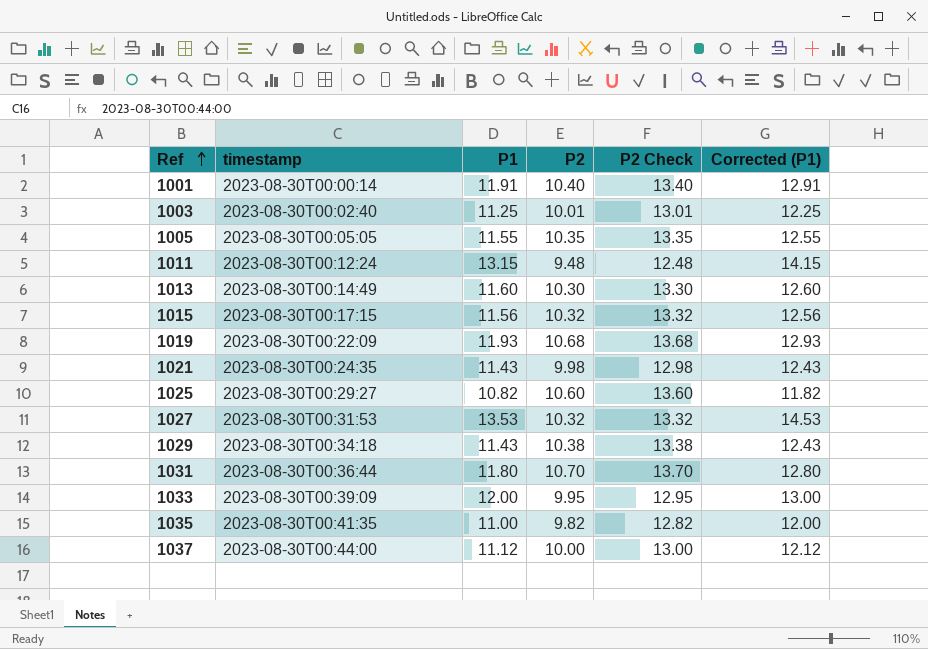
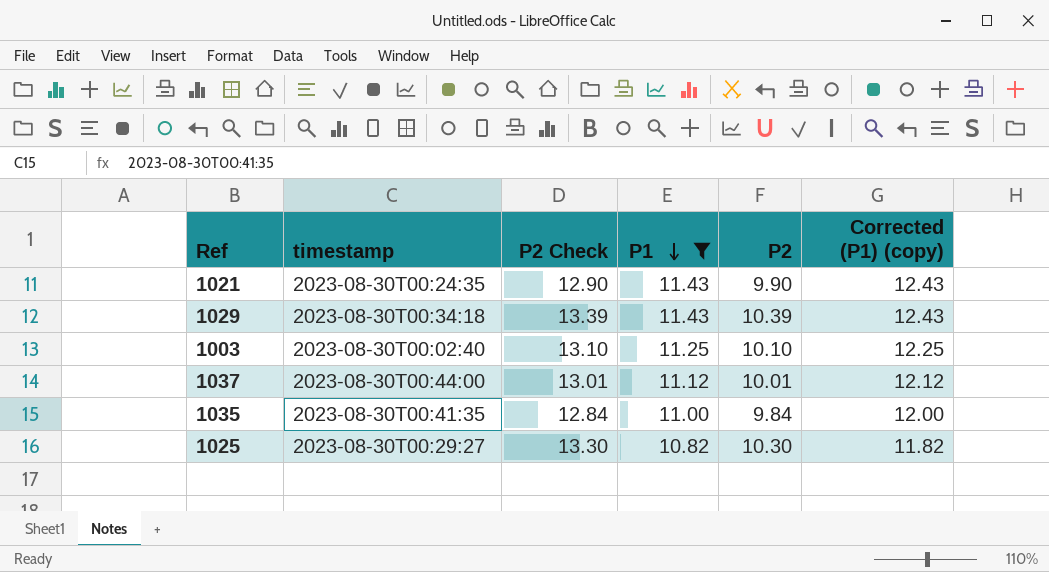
filter: none -> P1 <= 11.43
row order: Ref ascending -> P1 descending
column P2 Check | position: 5 -> 3
column name: Corrected (P1) -> Corrected (P1) (copy)
1021 | P2 Check: 12.98 -> 12.90
1021 | P2: 9.98 -> 9.90
1029 | P2 Check: 13.38 -> 13.39
1029 | P2: 10.38 -> 10.39
1003 | P2 Check: 13.01 -> 13.10
1003 | P2: 10.01 -> 10.10
1037 | P2 Check: 13.00 -> 13.01
1037 | P2: 10.00 -> 10.01
1035 | P2 Check: 12.82 -> 12.84
1035 | P2: 9.82 -> 9.84
1025 | P2 Check: 13.60 -> 13.30
1025 | P2: 10.60 -> 10.30

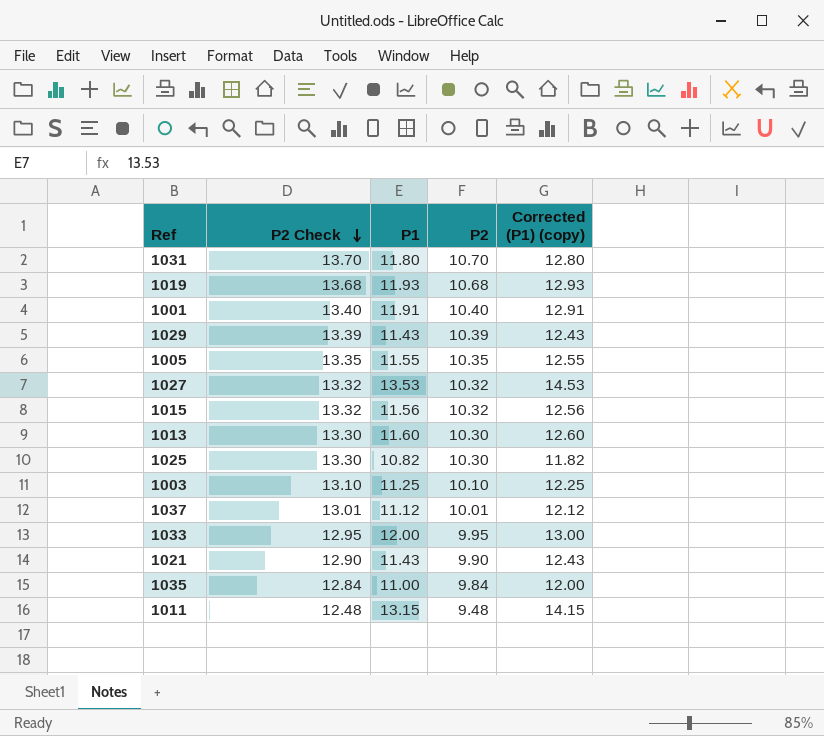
filter: P1 <= 11.43 -> none
row order: P1 descending -> P2 Check descending
column timestamp | position: 2 -> none

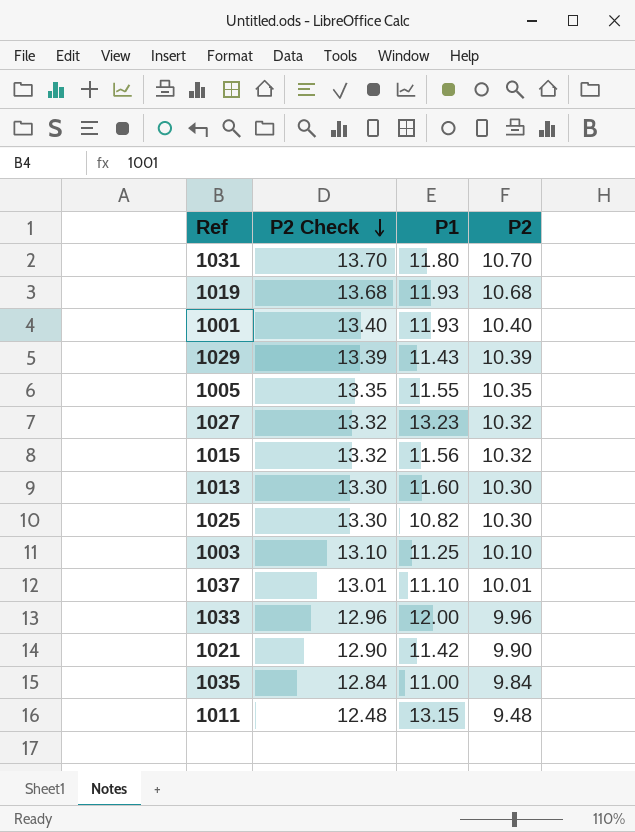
column Corrected (P1) (copy) | formula: [P1] + 1 -> none
1001 | P1: 11.91 -> 11.93
1027 | P1: 13.53 -> 13.23
1037 | P1: 11.12 -> 11.10
1033 | P2 Check: 12.95 -> 12.96
1033 | P2: 9.95 -> 9.96
1021 | P1: 11.43 -> 11.42

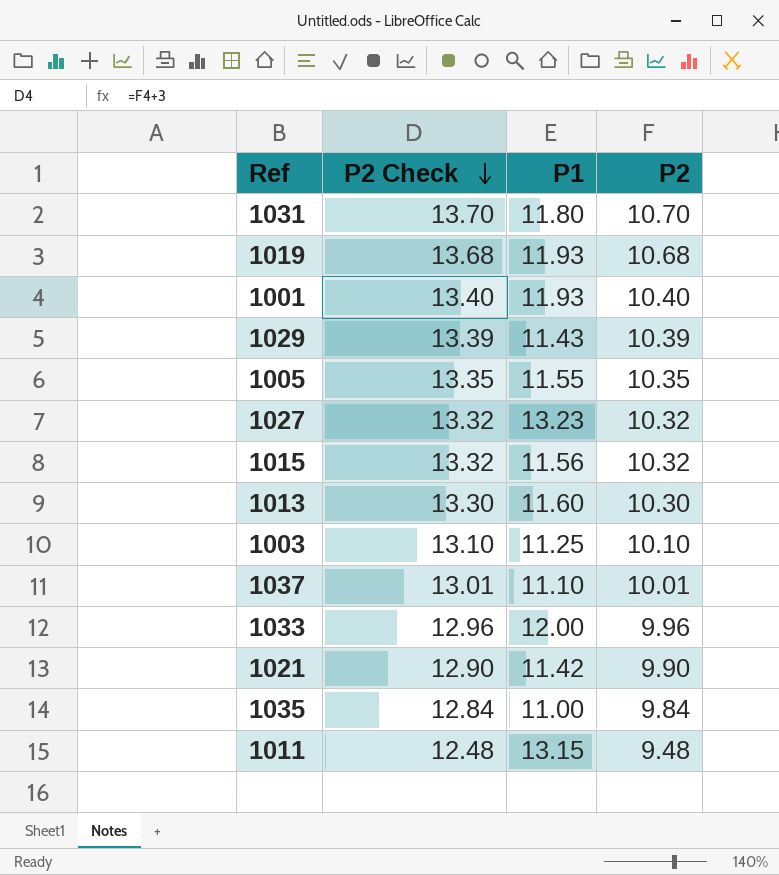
row 1025: 13.30 | 10.82 | 10.30 -> none

